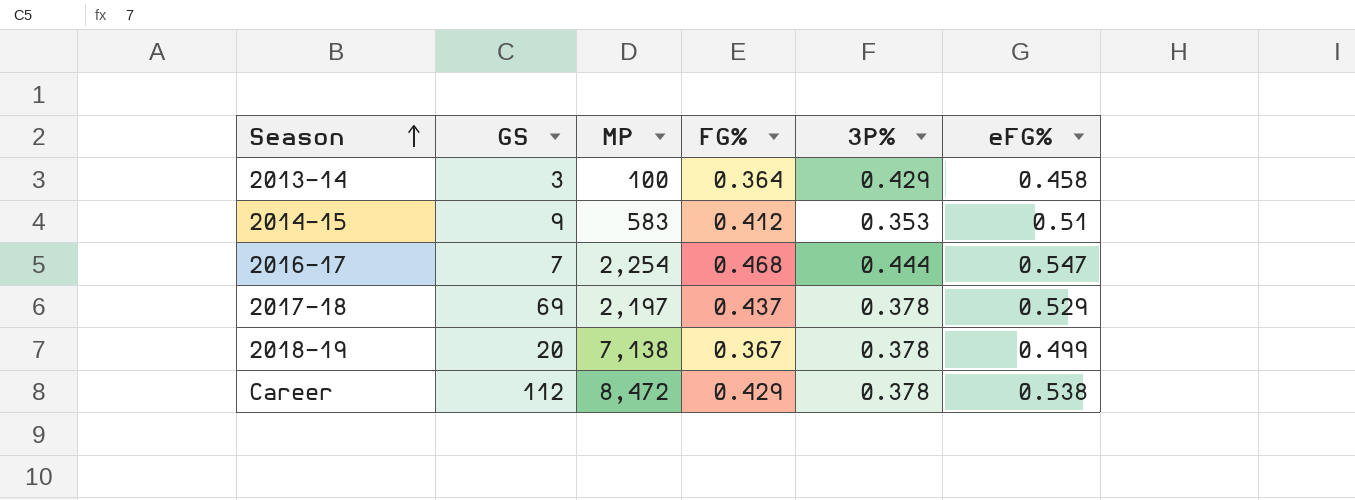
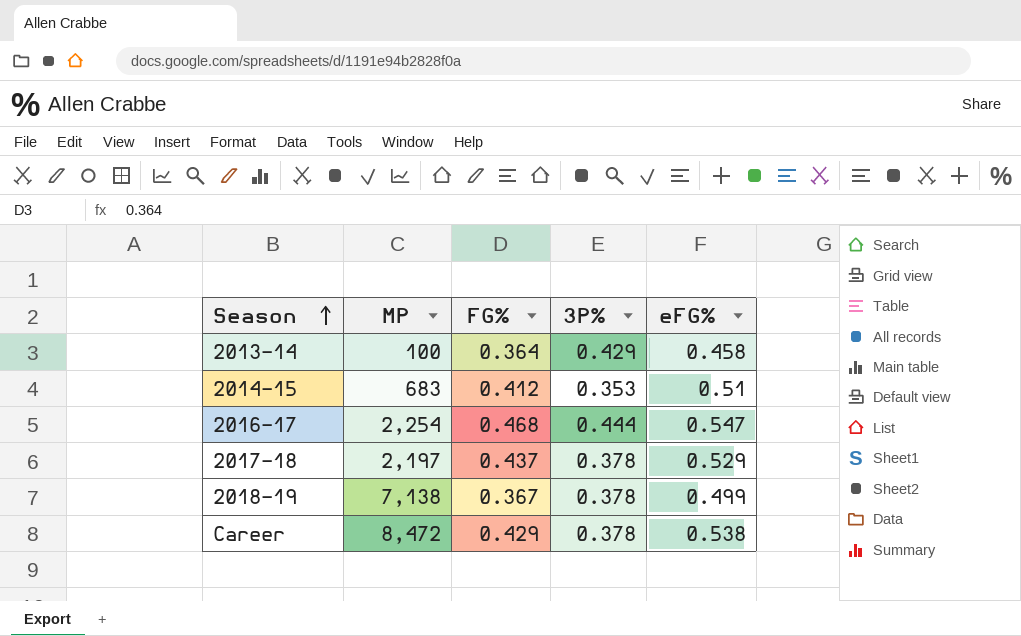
column GS | position: 2 -> none
2014-15 | MP: 583 -> 683

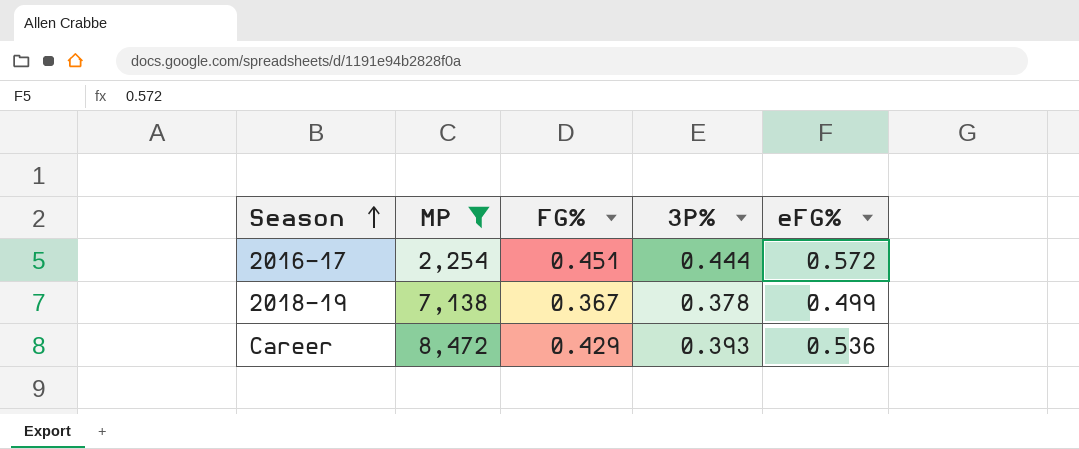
filter: none -> MP >= 2,254
2016-17 | FG%: 0.468 -> 0.451
2016-17 | eFG%: 0.547 -> 0.572
Career | 3P%: 0.378 -> 0.393
Career | eFG%: 0.538 -> 0.536

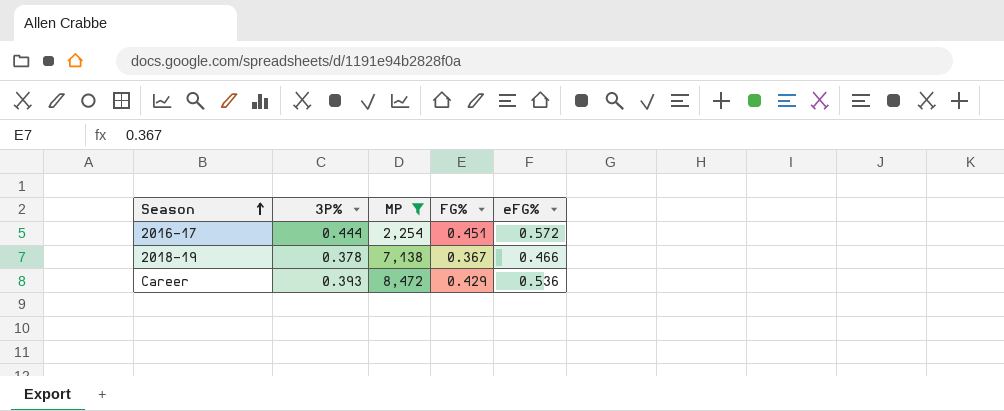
column 3P% | position: 4 -> 2
2018-19 | eFG%: 0.499 -> 0.466

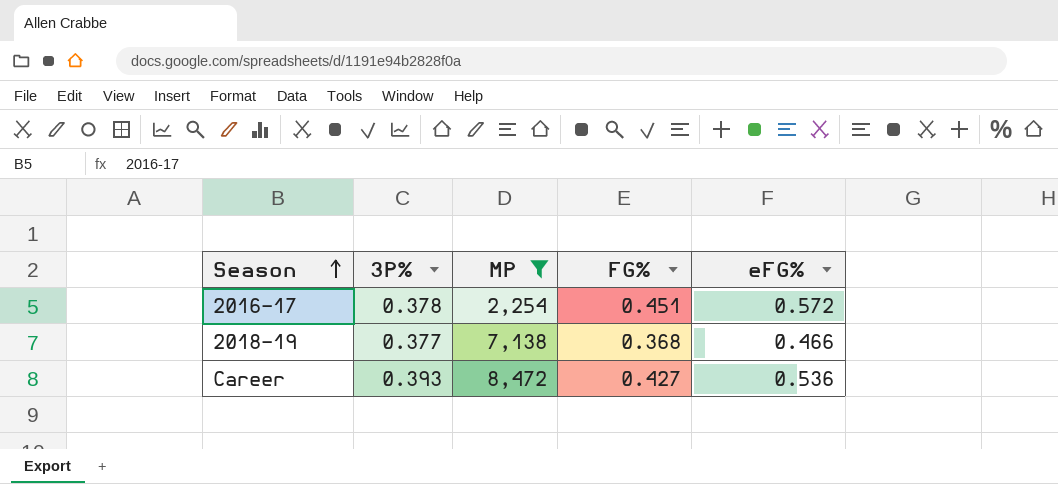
2016-17 | 3P%: 0.444 -> 0.378
2018-19 | 3P%: 0.378 -> 0.377
2018-19 | FG%: 0.367 -> 0.368
Career | FG%: 0.429 -> 0.427

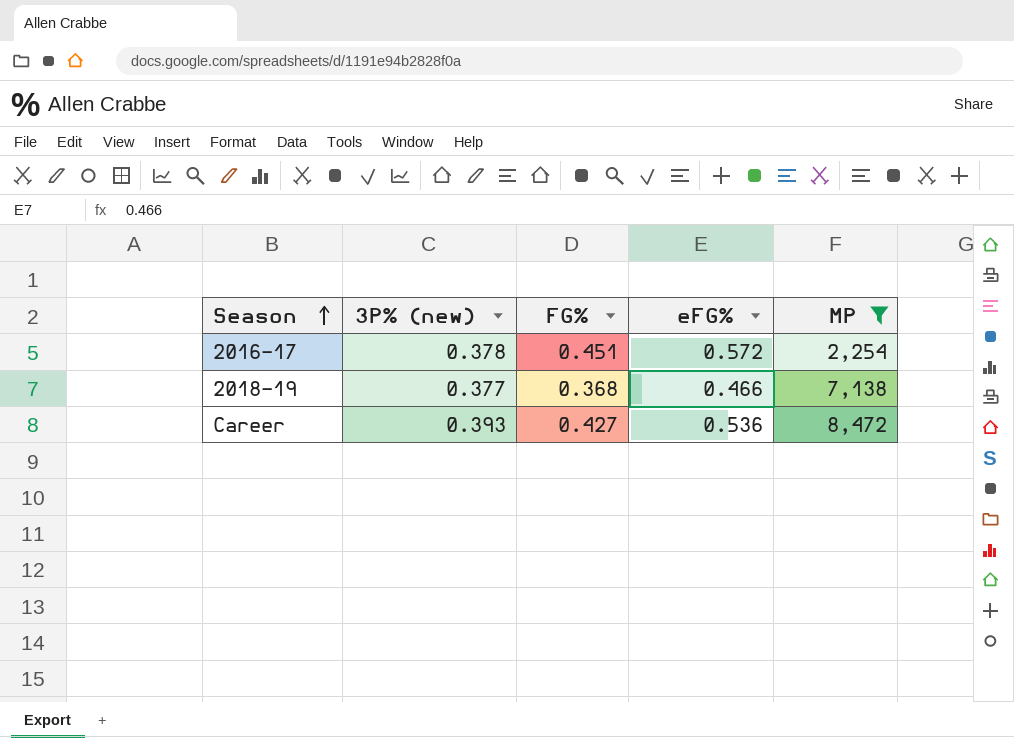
column name: 3P% -> 3P% (new)
column MP | position: 3 -> 5

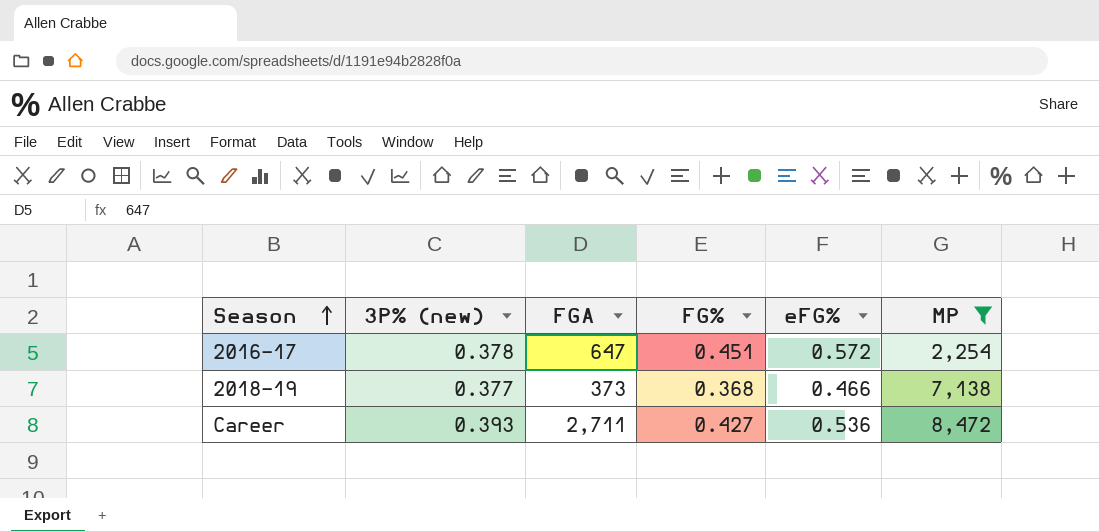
column FGA | position: none -> 3

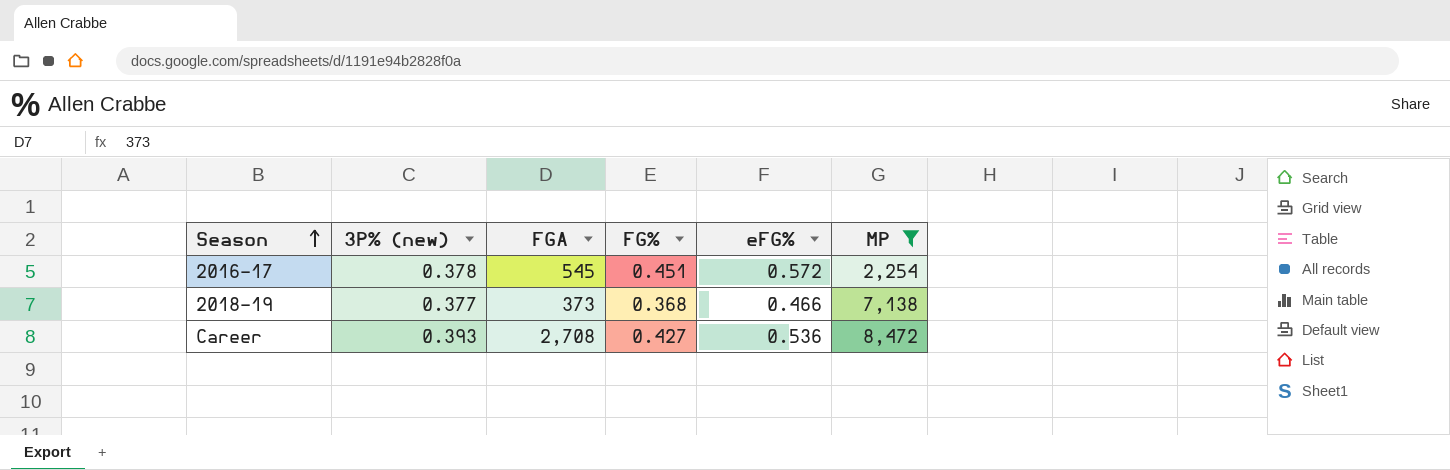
2016-17 | FGA: 647 -> 545
Career | FGA: 2,711 -> 2,708

